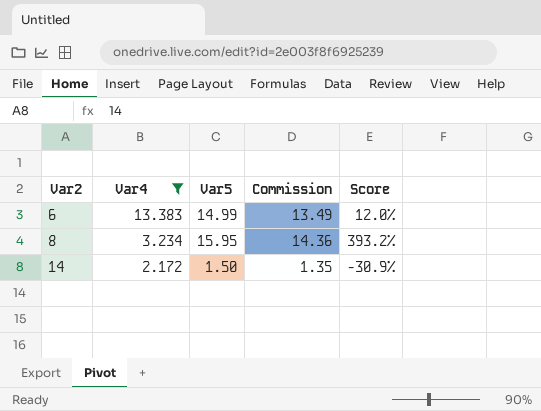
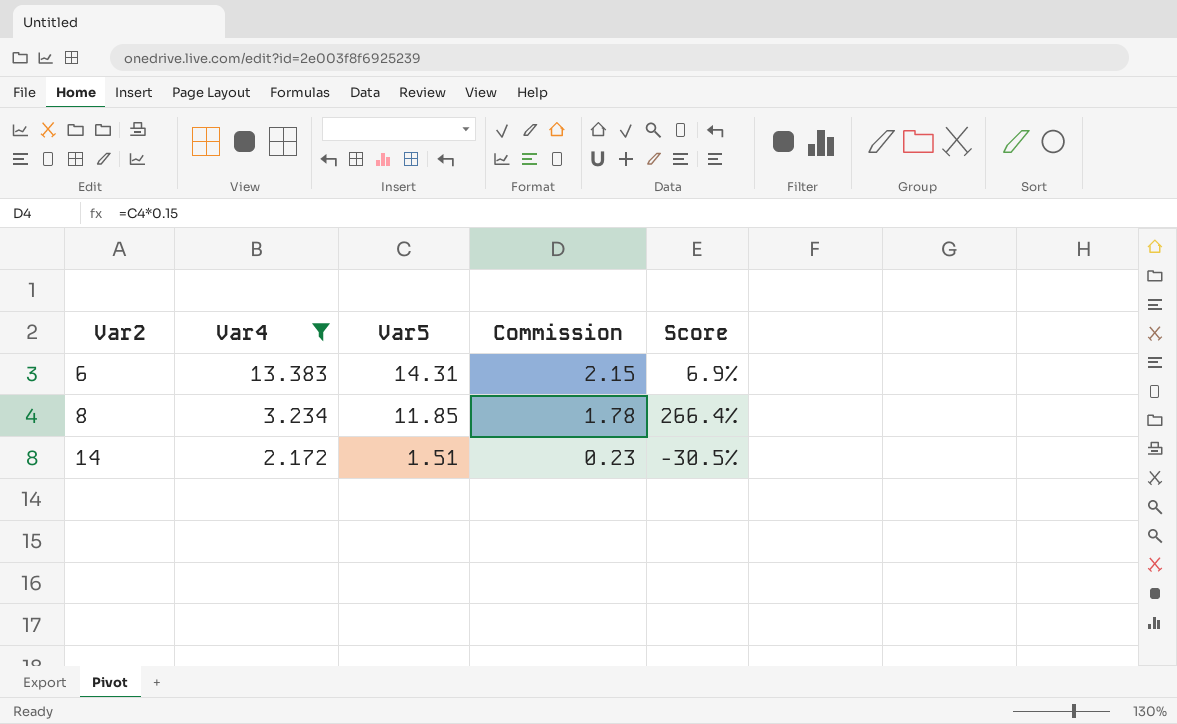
column Commission | formula: [Var5] * 0.9 -> [Var5] * 0.15
6 | Var5: 14.99 -> 14.31
6 | Score: 12.0% -> 6.9%
8 | Var5: 15.95 -> 11.85
8 | Score: 393.2% -> 266.4%
14 | Var5: 1.50 -> 1.51
14 | Score: -30.9% -> -30.5%

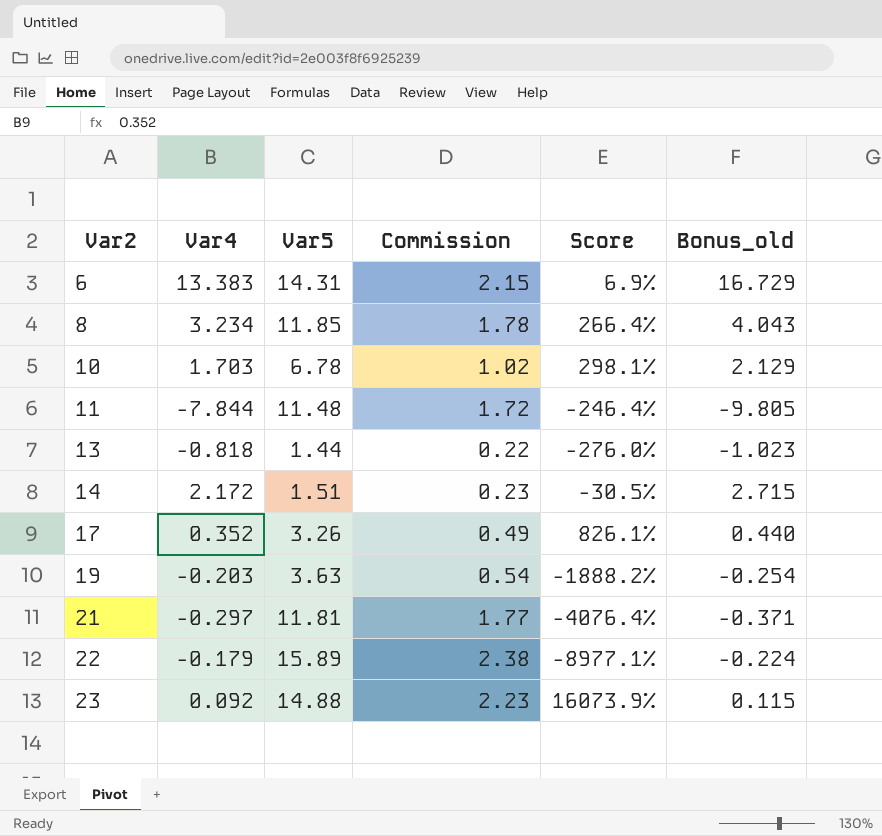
filter: Var4 >= 2.172 -> none
column Bonus_old | formula: none -> [Var4] * 1.25

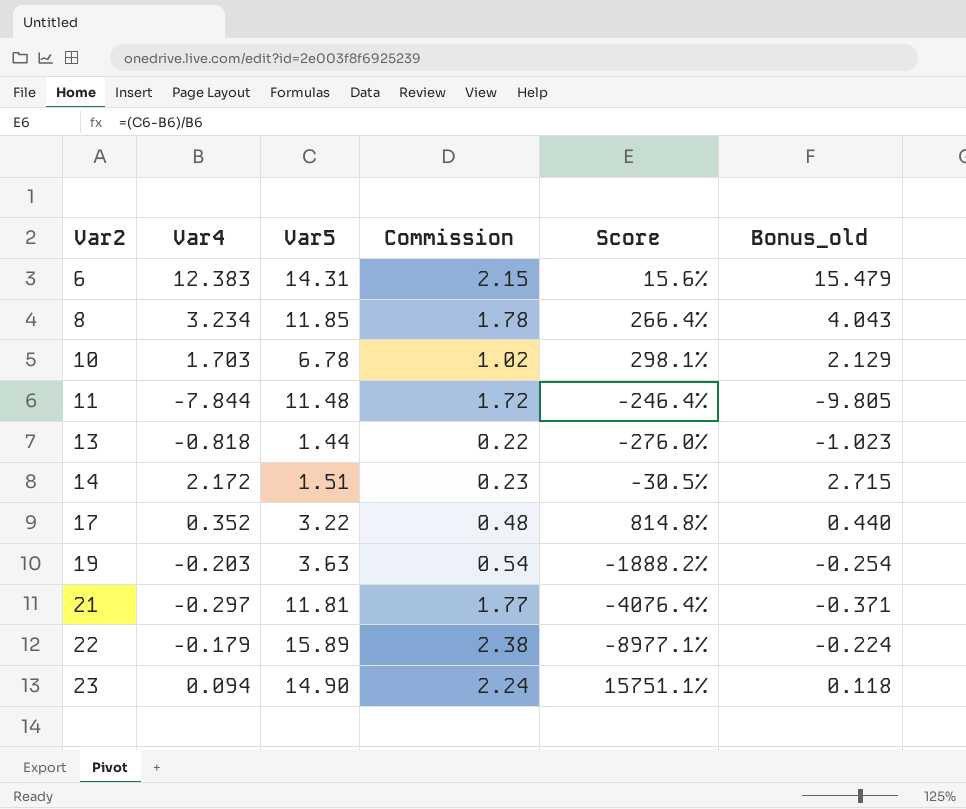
6 | Var4: 13.383 -> 12.383
6 | Score: 6.9% -> 15.6%
6 | Bonus_old: 16.729 -> 15.479
17 | Var5: 3.26 -> 3.22
17 | Commission: 0.49 -> 0.48
17 | Score: 826.1% -> 814.8%
23 | Var4: 0.092 -> 0.094
23 | Var5: 14.88 -> 14.90
23 | Commission: 2.23 -> 2.24
23 | Score: 16073.9% -> 15751.1%
23 | Bonus_old: 0.115 -> 0.118

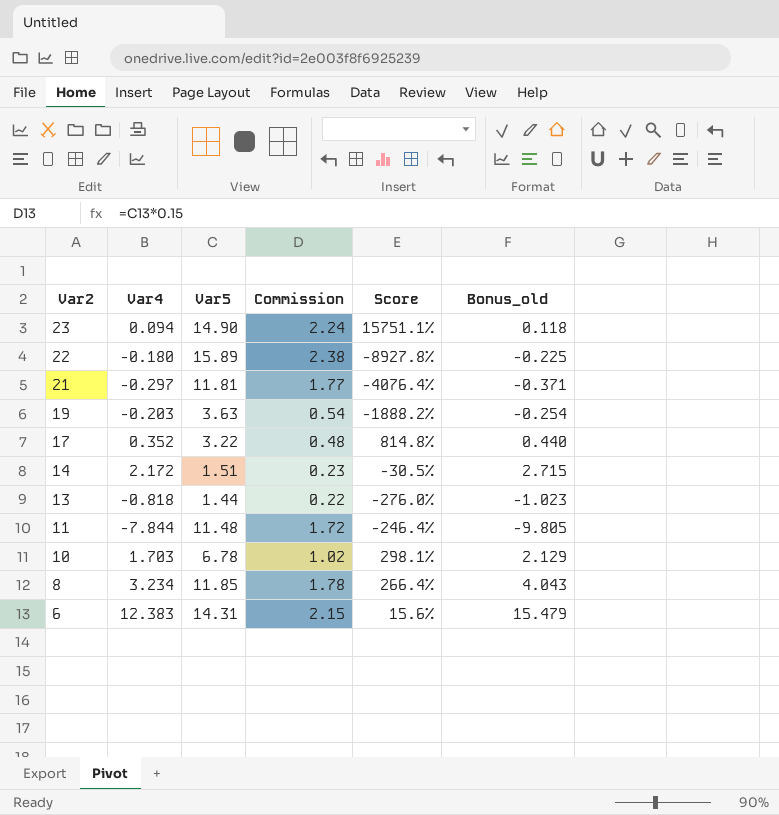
row order: Var2 ascending -> Var2 descending
22 | Var4: -0.179 -> -0.180
22 | Score: -8977.1% -> -8927.8%
22 | Bonus_old: -0.224 -> -0.225

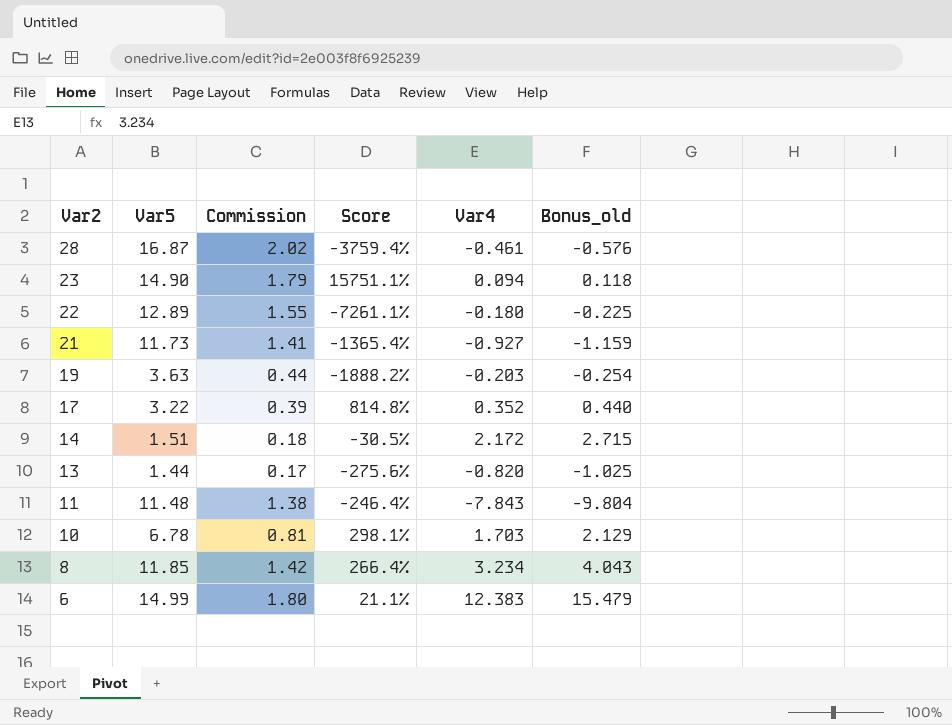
column Commission | formula: [Var5] * 0.15 -> [Var5] * 0.12
column Var4 | position: 2 -> 5
row 28: none -> 16.87 | 2.02 | -3759.4% | -0.461 | -0.576
22 | Var5: 15.89 -> 12.89
22 | Score: -8927.8% -> -7261.1%
21 | Var5: 11.81 -> 11.73
21 | Score: -4076.4% -> -1365.4%
21 | Var4: -0.297 -> -0.927
21 | Bonus_old: -0.371 -> -1.159
13 | Score: -276.0% -> -275.6%
13 | Var4: -0.818 -> -0.820
13 | Bonus_old: -1.023 -> -1.025
11 | Var4: -7.844 -> -7.843
11 | Bonus_old: -9.805 -> -9.804
6 | Var5: 14.31 -> 14.99
6 | Score: 15.6% -> 21.1%

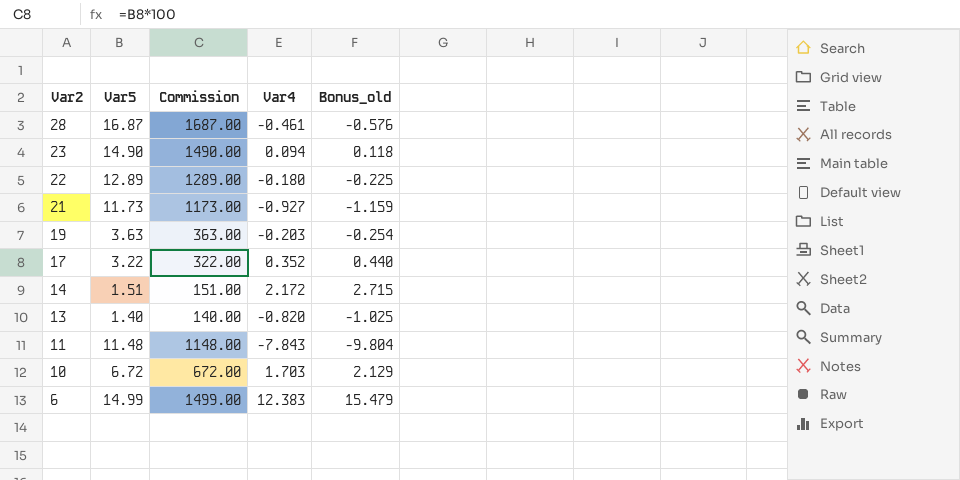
column Score | formula: ([Var5] - [Var4]) / [Var4] -> none
column Commission | formula: [Var5] * 0.12 -> [Var5] * 100
row 8: 11.85 | 1.42 | 266.4% | 3.234 | 4.043 -> none
13 | Var5: 1.44 -> 1.40
10 | Var5: 6.78 -> 6.72

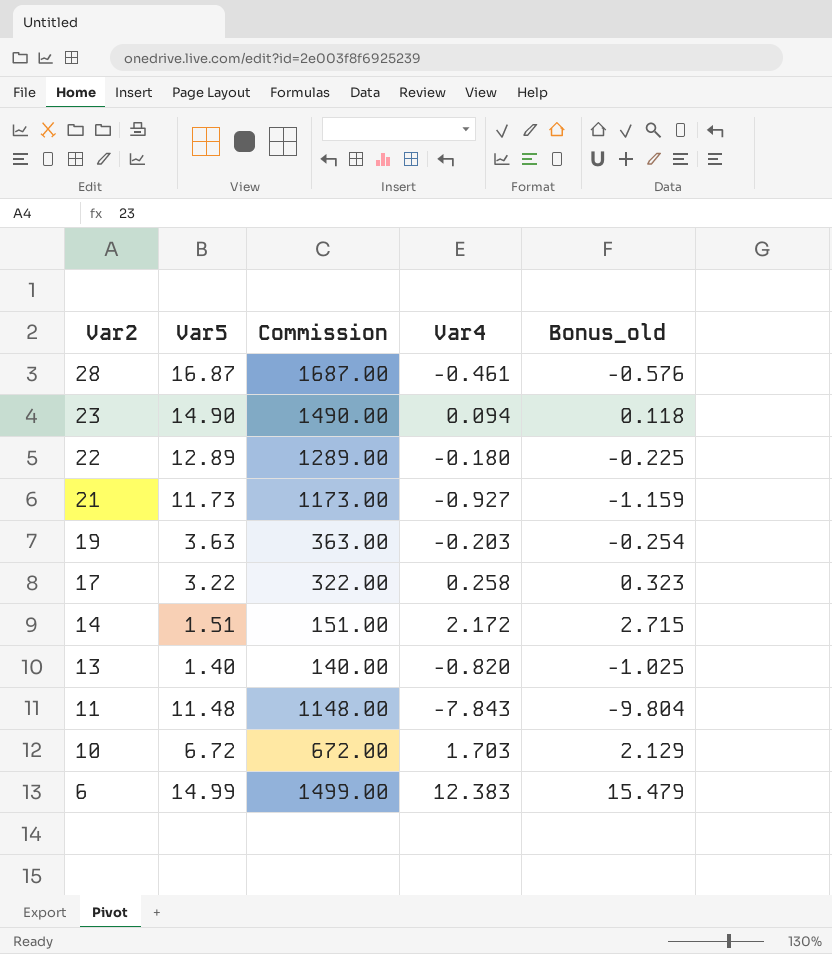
17 | Var4: 0.352 -> 0.258
17 | Bonus_old: 0.440 -> 0.323

